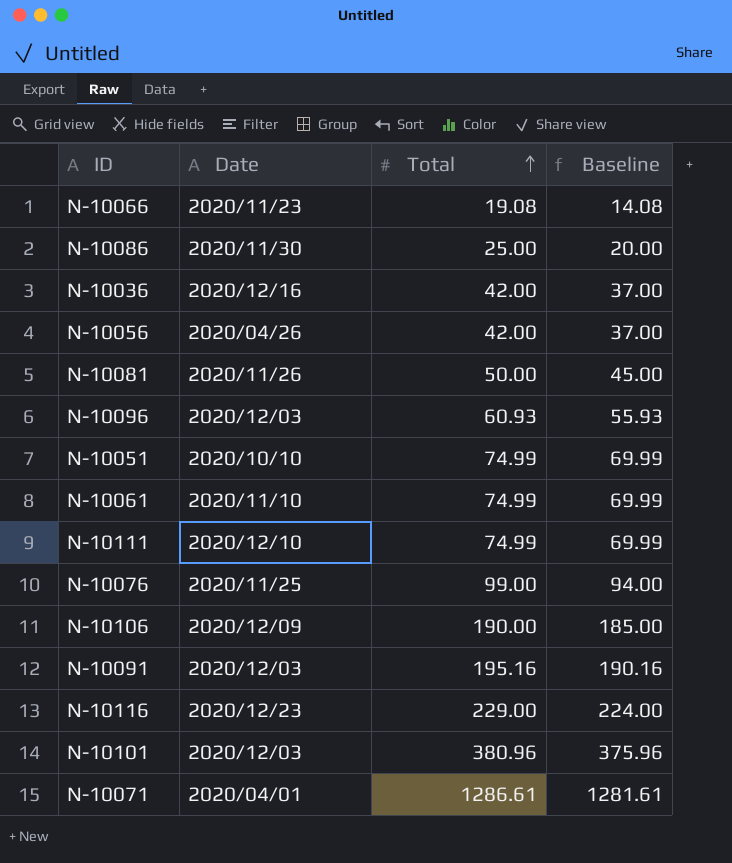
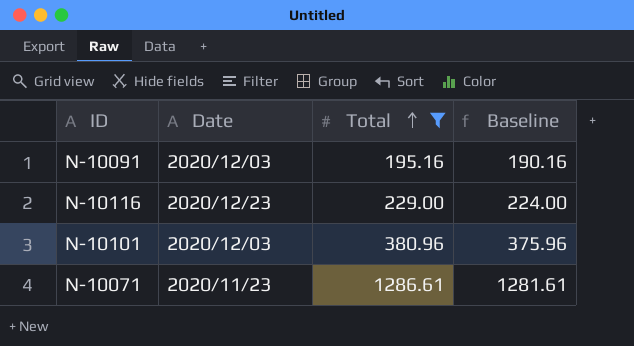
filter: none -> Total >= 195.16
N-10071 | Date: 2020/04/01 -> 2020/11/23

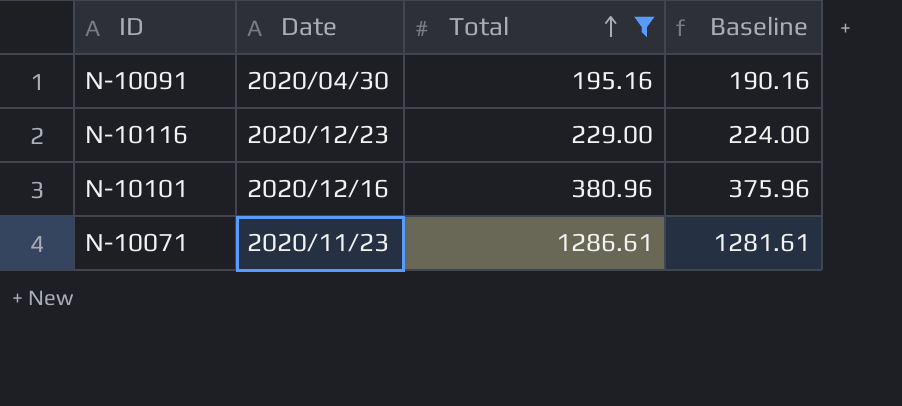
N-10091 | Date: 2020/12/03 -> 2020/04/30
N-10101 | Date: 2020/12/03 -> 2020/12/16

